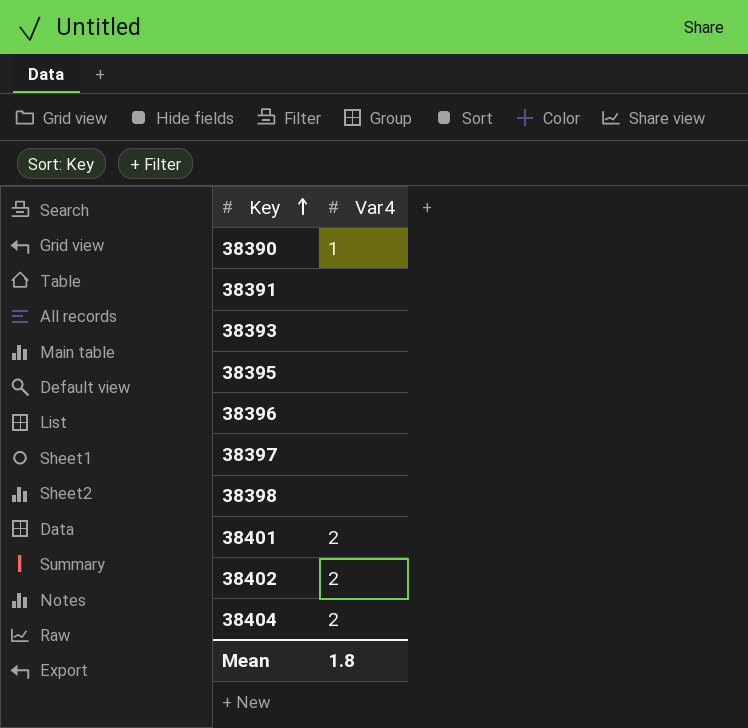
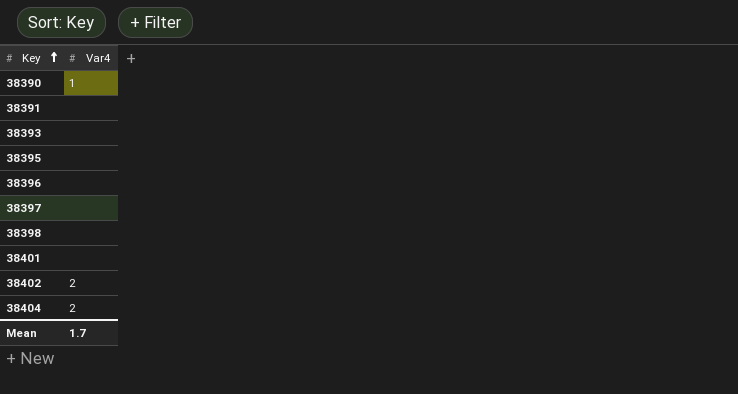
38401 | Var4: 2 -> none
Mean | Var4: 1.8 -> 1.7

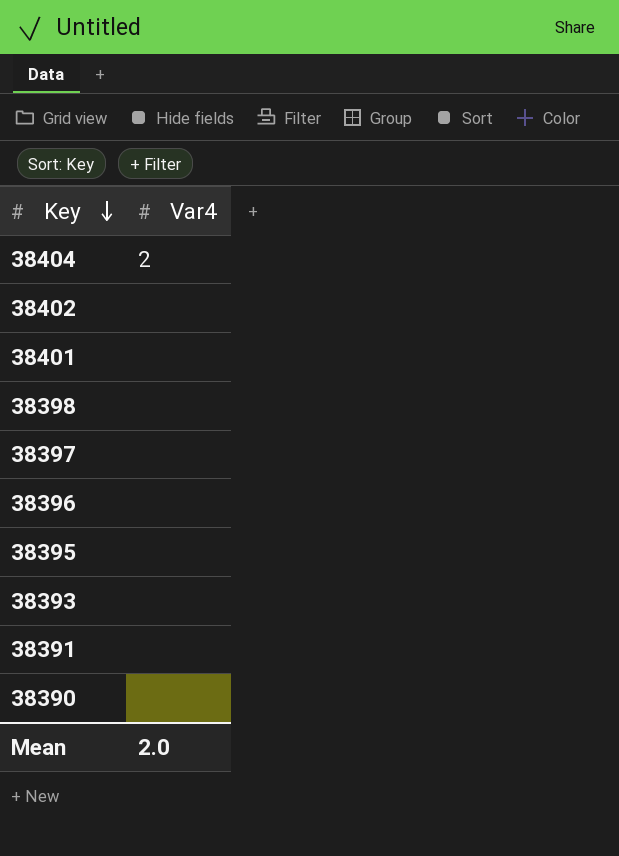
row order: Key ascending -> Key descending
38402 | Var4: 2 -> none
38390 | Var4: 1 -> none
Mean | Var4: 1.7 -> 2.0

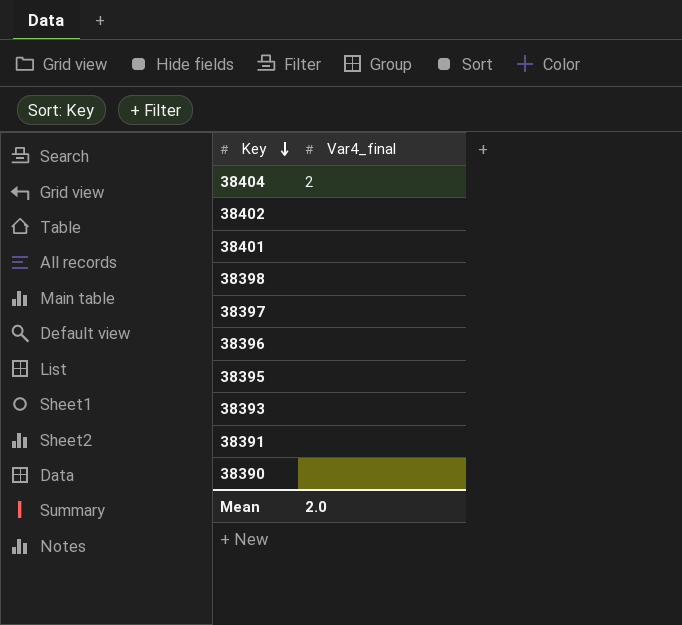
column name: Var4 -> Var4_final

